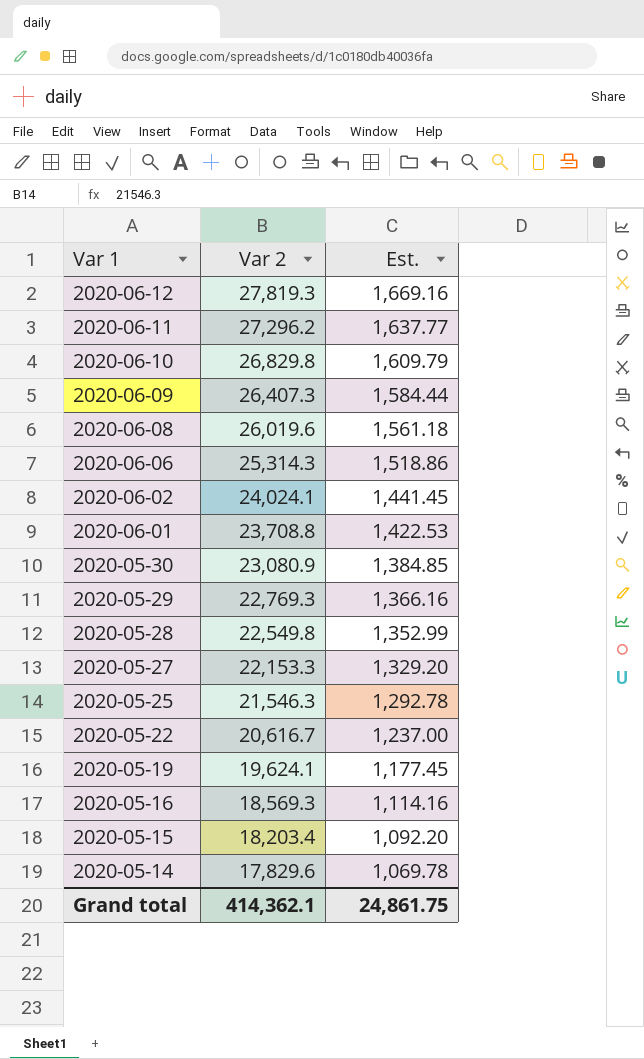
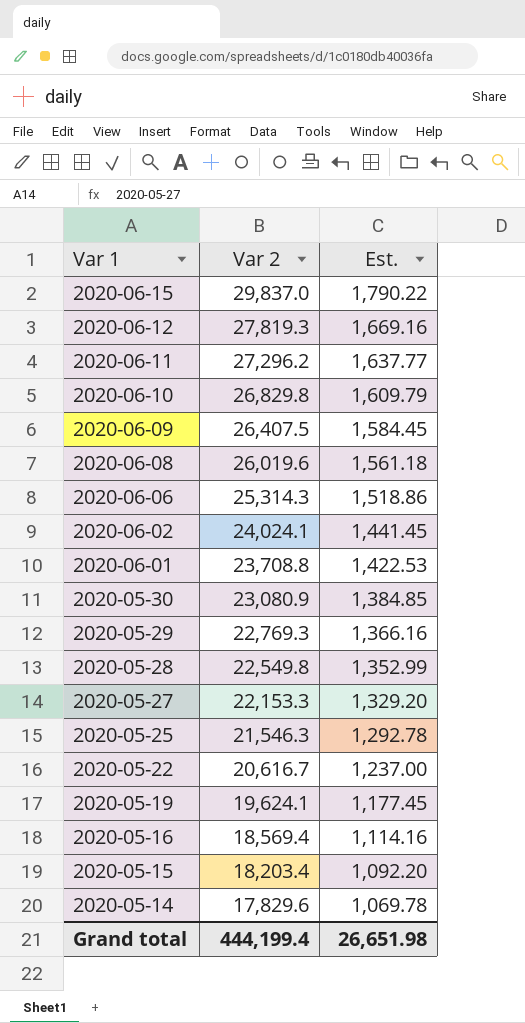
row 2020-06-15: none -> 29,837.0 | 1,790.22
2020-06-09 | Var 2: 26,407.3 -> 26,407.5
2020-06-09 | Est.: 1,584.44 -> 1,584.45
2020-05-16 | Var 2: 18,569.3 -> 18,569.4
Grand total | Var 2: 414,362.1 -> 444,199.4
Grand total | Est.: 24,861.75 -> 26,651.98

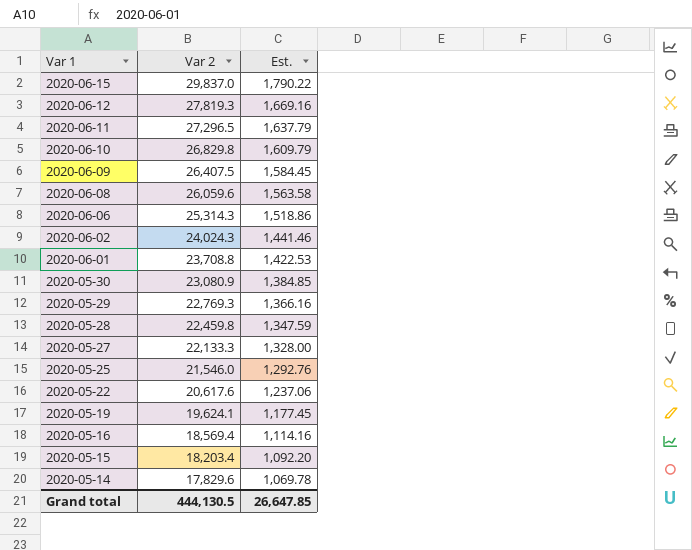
2020-06-11 | Var 2: 27,296.2 -> 27,296.5
2020-06-11 | Est.: 1,637.77 -> 1,637.79
2020-06-08 | Var 2: 26,019.6 -> 26,059.6
2020-06-08 | Est.: 1,561.18 -> 1,563.58
2020-06-02 | Var 2: 24,024.1 -> 24,024.3
2020-06-02 | Est.: 1,441.45 -> 1,441.46
2020-05-28 | Var 2: 22,549.8 -> 22,459.8
2020-05-28 | Est.: 1,352.99 -> 1,347.59
2020-05-27 | Var 2: 22,153.3 -> 22,133.3
2020-05-27 | Est.: 1,329.20 -> 1,328.00
2020-05-25 | Var 2: 21,546.3 -> 21,546.0
2020-05-25 | Est.: 1,292.78 -> 1,292.76
2020-05-22 | Var 2: 20,616.7 -> 20,617.6
2020-05-22 | Est.: 1,237.00 -> 1,237.06
Grand total | Var 2: 444,199.4 -> 444,130.5
Grand total | Est.: 26,651.98 -> 26,647.85

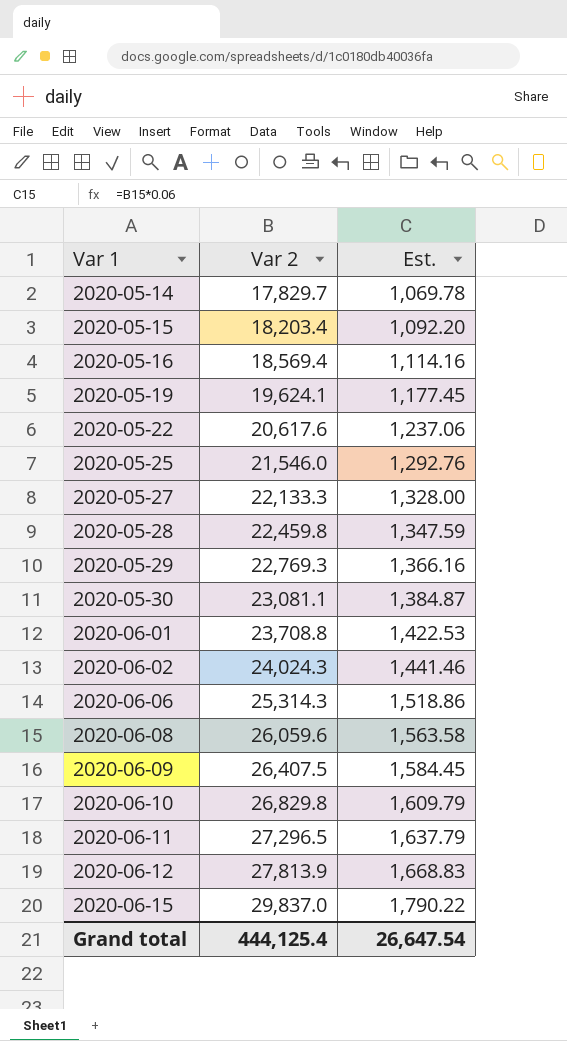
row order: Var 1 descending -> Var 1 ascending
2020-05-14 | Var 2: 17,829.6 -> 17,829.7
2020-05-30 | Var 2: 23,080.9 -> 23,081.1
2020-05-30 | Est.: 1,384.85 -> 1,384.87
2020-06-12 | Var 2: 27,819.3 -> 27,813.9
2020-06-12 | Est.: 1,669.16 -> 1,668.83
Grand total | Var 2: 444,130.5 -> 444,125.4
Grand total | Est.: 26,647.85 -> 26,647.54

